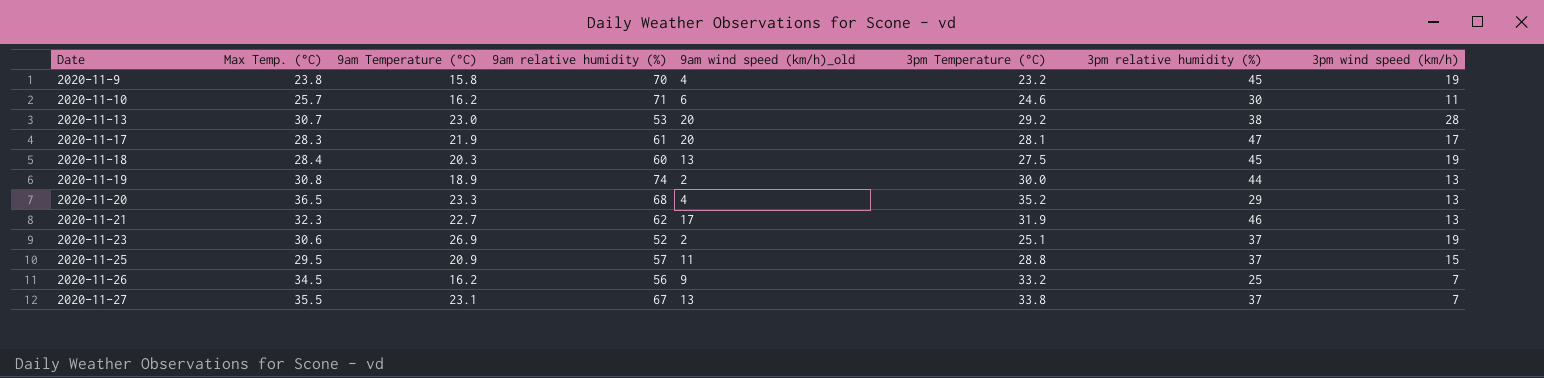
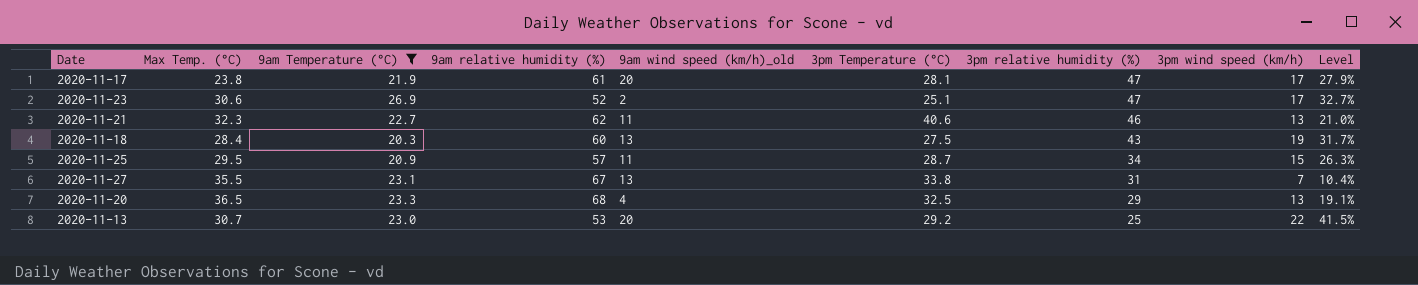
filter: none -> 9am Temperature (°C) >= 20.3
row order: Date ascending -> 3pm relative humidity (%) descending
column Level | formula: none -> [3pm wind speed (km/h)] / [9am relative humidity (%)]
2020-11-17 | Max Temp. (°C): 28.3 -> 23.8
2020-11-23 | 3pm relative humidity (%): 37 -> 47
2020-11-23 | 3pm wind speed (km/h): 19 -> 17
2020-11-21 | 9am wind speed (km/h)_old: 17 -> 11
2020-11-21 | 3pm Temperature (°C): 31.9 -> 40.6
2020-11-18 | 3pm relative humidity (%): 45 -> 43
2020-11-25 | 3pm Temperature (°C): 28.8 -> 28.7
2020-11-25 | 3pm relative humidity (%): 37 -> 34
2020-11-27 | 3pm relative humidity (%): 37 -> 31
2020-11-20 | 3pm Temperature (°C): 35.2 -> 32.5
2020-11-13 | 3pm relative humidity (%): 38 -> 25
2020-11-13 | 3pm wind speed (km/h): 28 -> 22

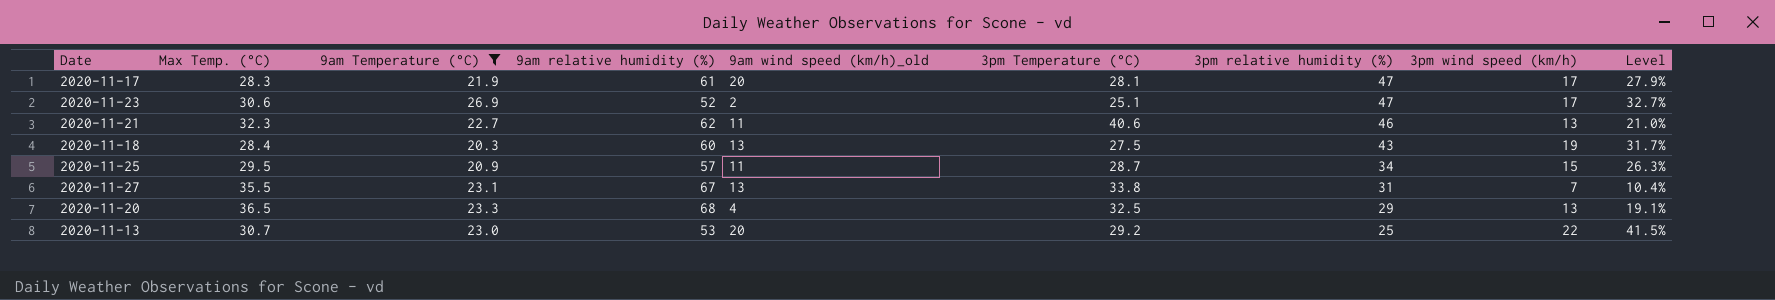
2020-11-17 | Max Temp. (°C): 23.8 -> 28.3

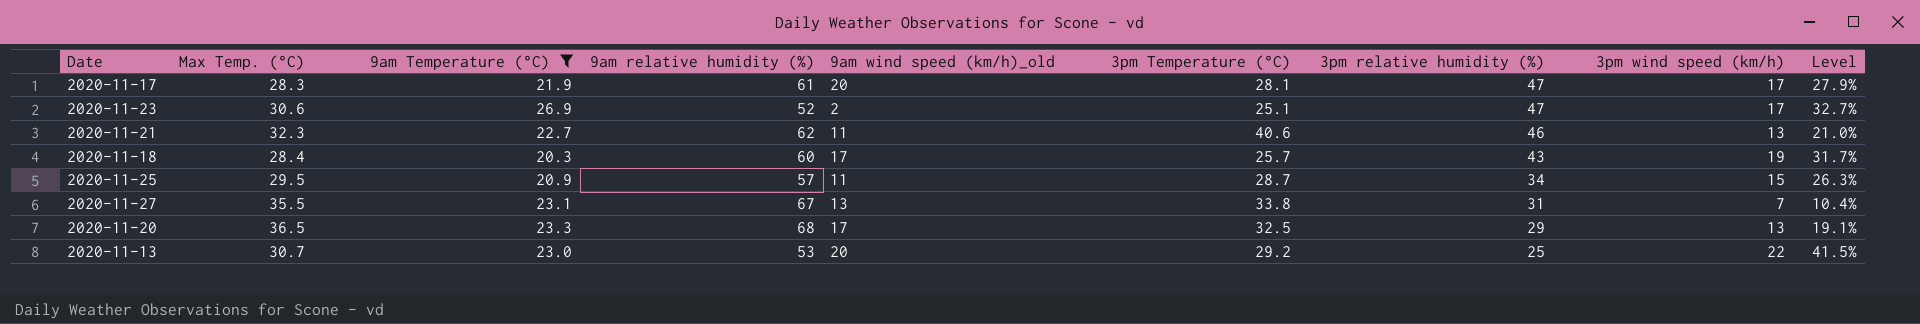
2020-11-18 | 9am wind speed (km/h)_old: 13 -> 17
2020-11-18 | 3pm Temperature (°C): 27.5 -> 25.7
2020-11-20 | 9am wind speed (km/h)_old: 4 -> 17

